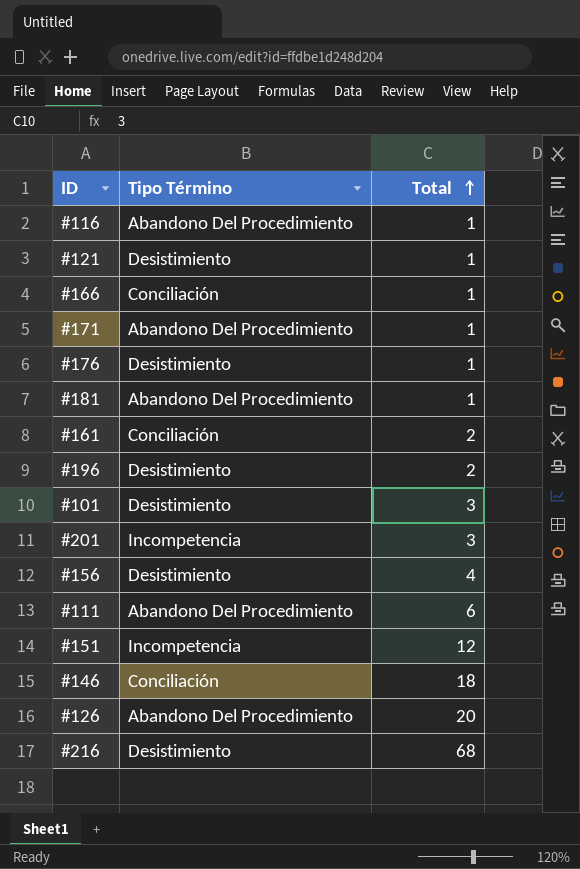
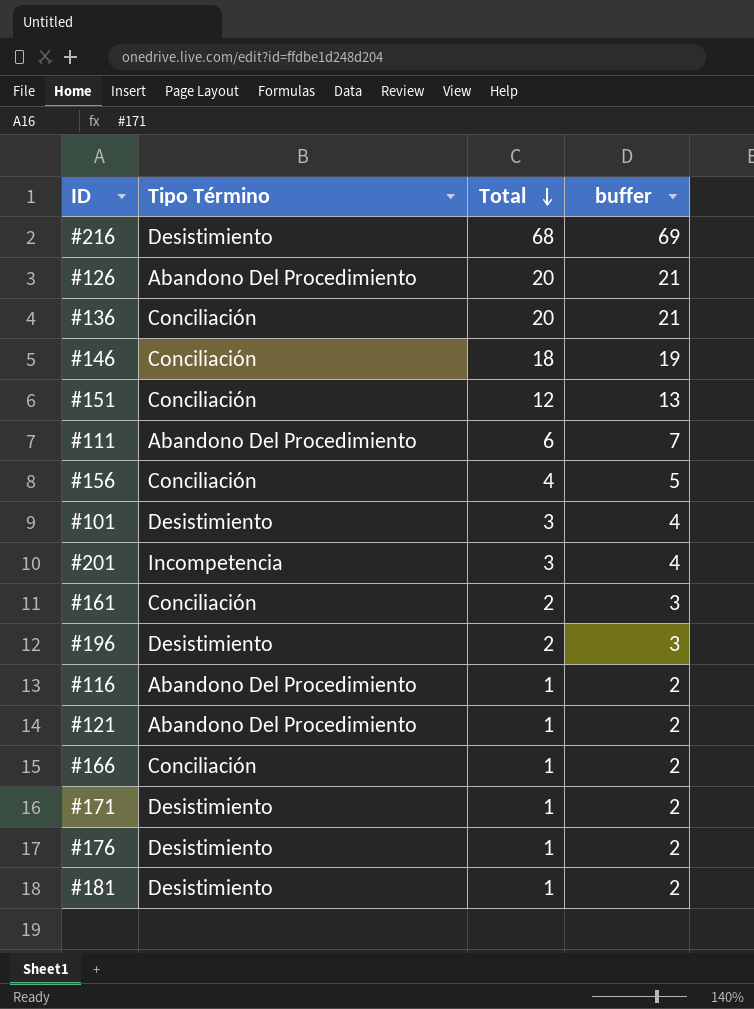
row order: Total ascending -> Total descending
column buffer | formula: none -> [Total] + 1
row #136: none -> Conciliación | 20 | 21
#151 | Tipo Término: Incompetencia -> Conciliación
#156 | Tipo Término: Desistimiento -> Conciliación
#121 | Tipo Término: Desistimiento -> Abandono Del Procedimiento
#171 | Tipo Término: Abandono Del Procedimiento -> Desistimiento
#181 | Tipo Término: Abandono Del Procedimiento -> Desistimiento

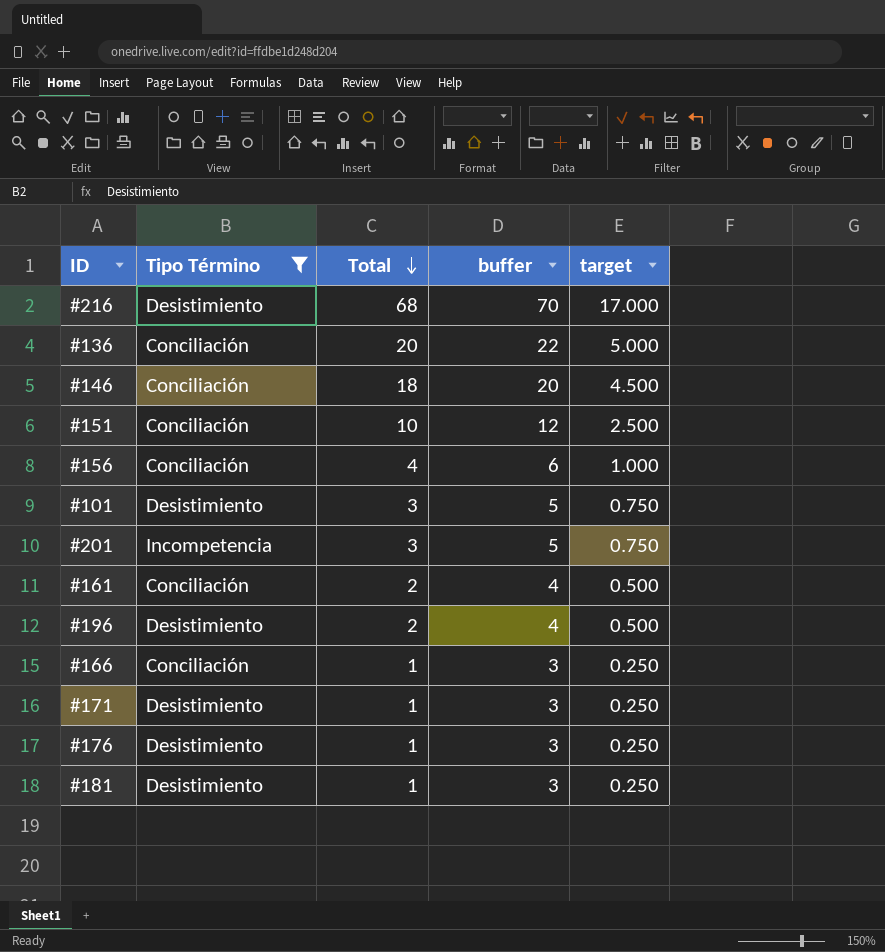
filter: none -> Tipo Término != Abandono Del Procedimiento
column buffer | formula: [Total] + 1 -> [Total] + 2
column target | formula: none -> [Total] * 0.25
#151 | Total: 12 -> 10

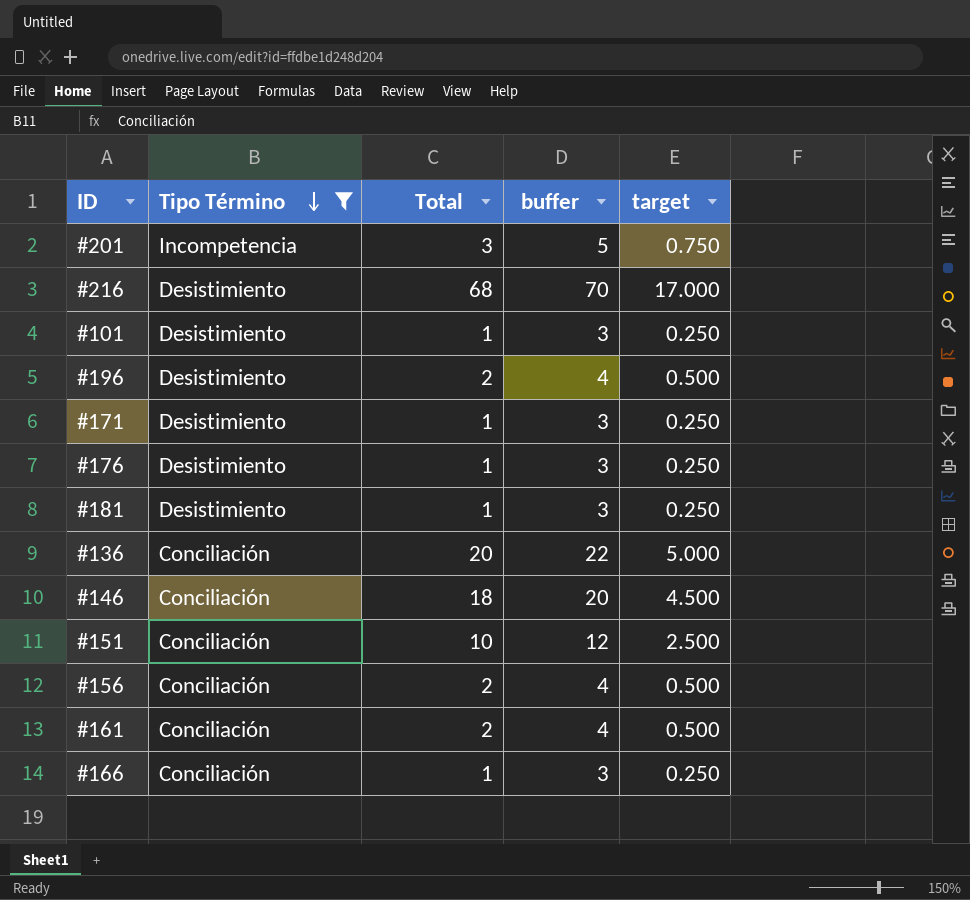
row order: Total descending -> Tipo Término descending
#101 | Total: 3 -> 1
#101 | buffer: 5 -> 3
#101 | target: 0.750 -> 0.250
#156 | Total: 4 -> 2
#156 | buffer: 6 -> 4
#156 | target: 1.000 -> 0.500

